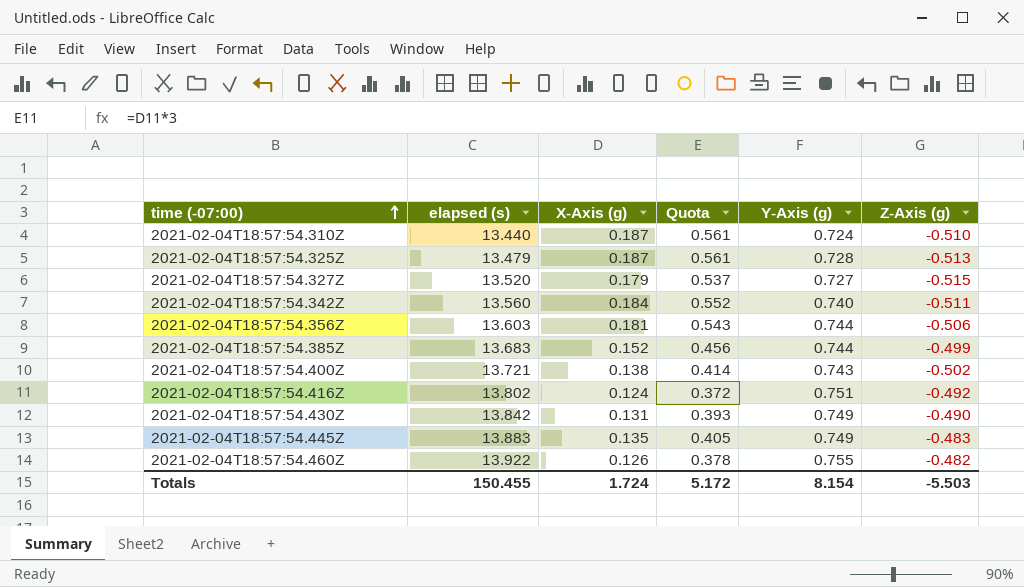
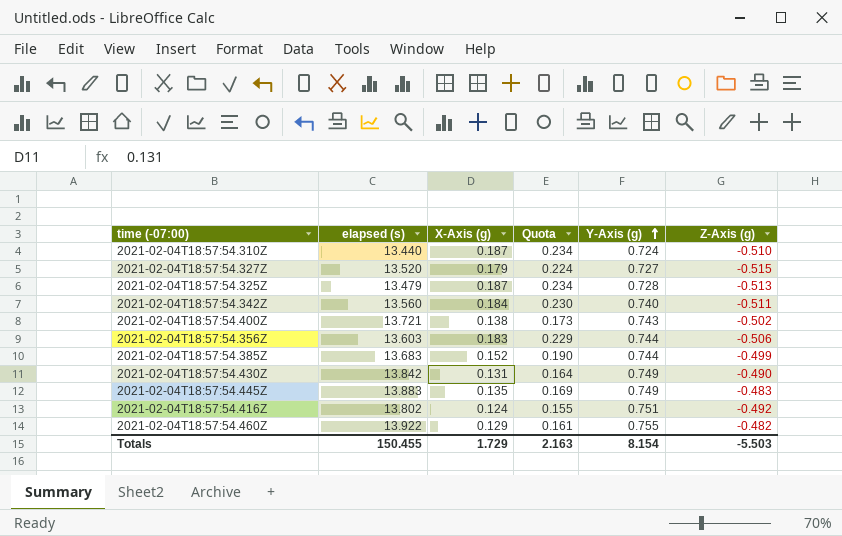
row order: time (-07:00) ascending -> Y-Axis (g) ascending
column Quota | formula: [X-Axis (g)] * 3 -> [X-Axis (g)] * 1.25
2021-02-04T18:57:54.356Z | X-Axis (g): 0.181 -> 0.183
2021-02-04T18:57:54.460Z | X-Axis (g): 0.126 -> 0.129
Totals | X-Axis (g): 1.724 -> 1.729
Totals | Quota: 5.172 -> 2.163

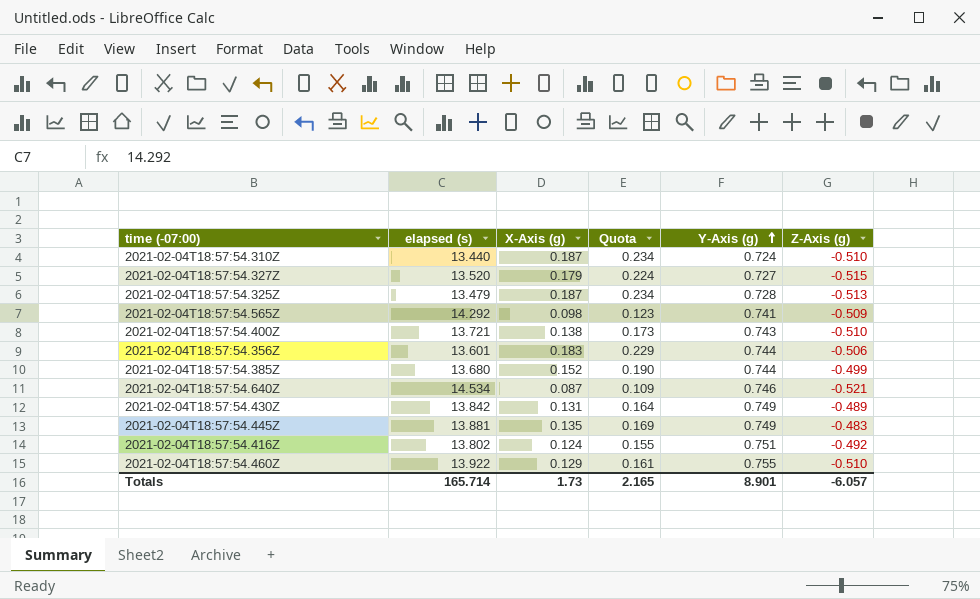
row 2021-02-04T18:57:54.342Z: 13.560 | 0.184 | 0.230 | 0.740 | -0.511 -> none
row 2021-02-04T18:57:54.565Z: none -> 14.292 | 0.098 | 0.123 | 0.741 | -0.509
2021-02-04T18:57:54.400Z | Z-Axis (g): -0.502 -> -0.510
2021-02-04T18:57:54.356Z | elapsed (s): 13.603 -> 13.601
2021-02-04T18:57:54.385Z | elapsed (s): 13.683 -> 13.680
row 2021-02-04T18:57:54.640Z: none -> 14.534 | 0.087 | 0.109 | 0.746 | -0.521
2021-02-04T18:57:54.430Z | Z-Axis (g): -0.490 -> -0.489
2021-02-04T18:57:54.445Z | elapsed (s): 13.883 -> 13.881
2021-02-04T18:57:54.460Z | Z-Axis (g): -0.482 -> -0.510
Totals | elapsed (s): 150.455 -> 165.714
Totals | X-Axis (g): 1.729 -> 1.73
Totals | Quota: 2.163 -> 2.165
Totals | Y-Axis (g): 8.154 -> 8.901
Totals | Z-Axis (g): -5.503 -> -6.057

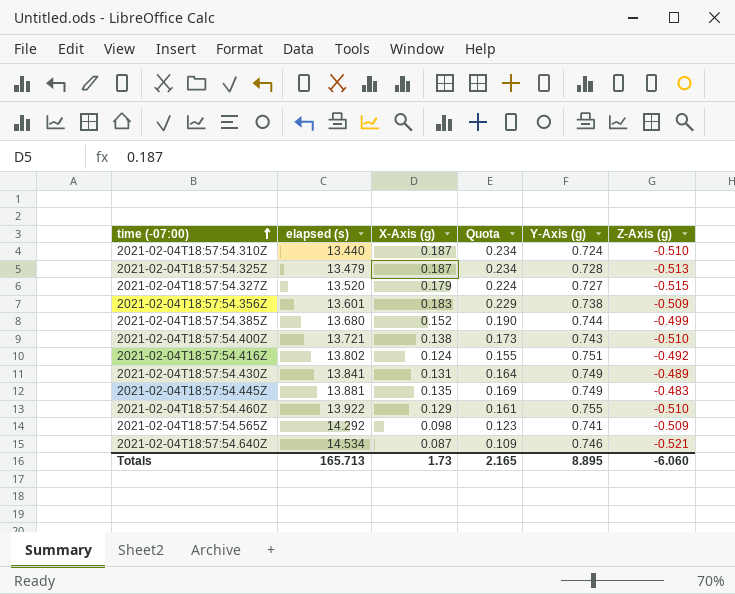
row order: Y-Axis (g) ascending -> time (-07:00) ascending
2021-02-04T18:57:54.356Z | Y-Axis (g): 0.744 -> 0.738
2021-02-04T18:57:54.356Z | Z-Axis (g): -0.506 -> -0.509
2021-02-04T18:57:54.430Z | elapsed (s): 13.842 -> 13.841
Totals | elapsed (s): 165.714 -> 165.713
Totals | Y-Axis (g): 8.901 -> 8.895
Totals | Z-Axis (g): -6.057 -> -6.060

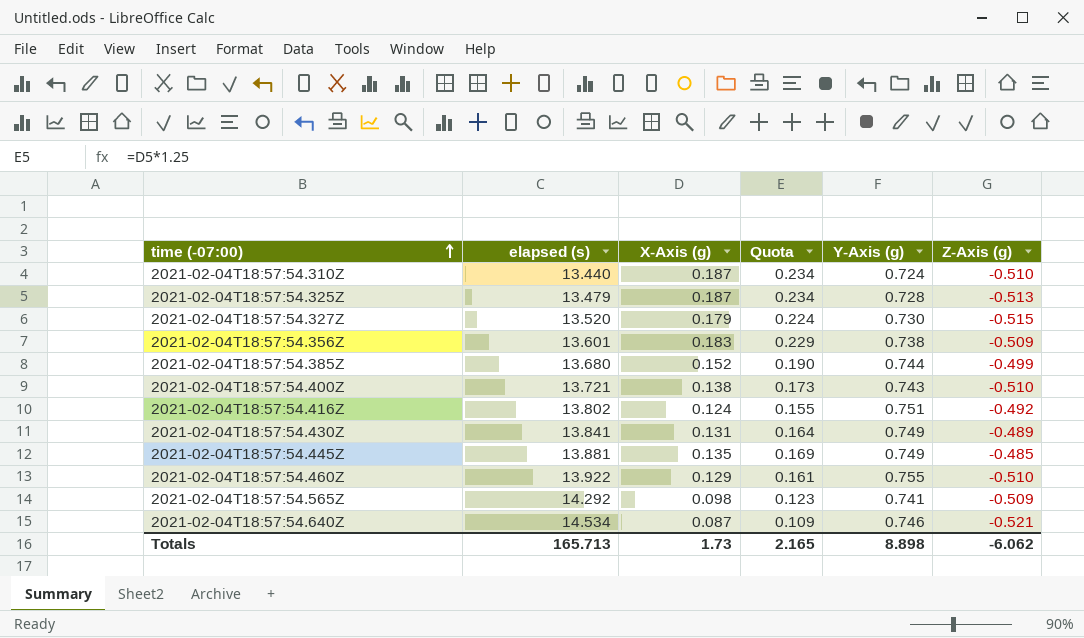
2021-02-04T18:57:54.327Z | Y-Axis (g): 0.727 -> 0.730
2021-02-04T18:57:54.445Z | Z-Axis (g): -0.483 -> -0.485
Totals | Y-Axis (g): 8.895 -> 8.898
Totals | Z-Axis (g): -6.060 -> -6.062

